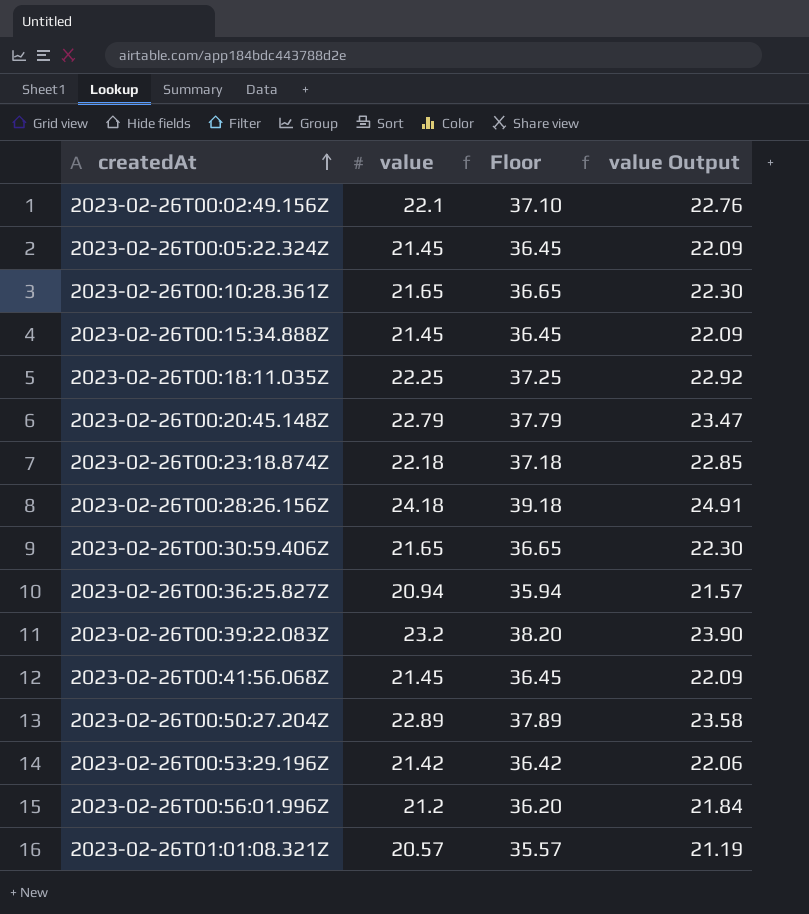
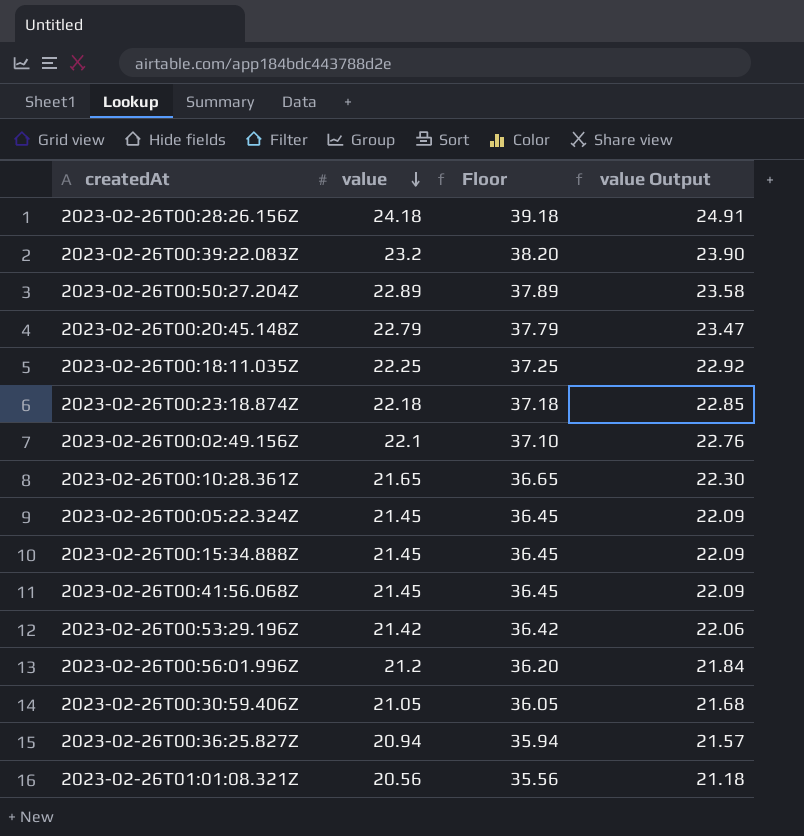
row order: createdAt ascending -> value descending
2023-02-26T00:30:59.406Z | value: 21.65 -> 21.05
2023-02-26T00:30:59.406Z | Floor: 36.65 -> 36.05
2023-02-26T00:30:59.406Z | value Output: 22.30 -> 21.68
2023-02-26T01:01:08.321Z | value: 20.57 -> 20.56
2023-02-26T01:01:08.321Z | Floor: 35.57 -> 35.56
2023-02-26T01:01:08.321Z | value Output: 21.19 -> 21.18

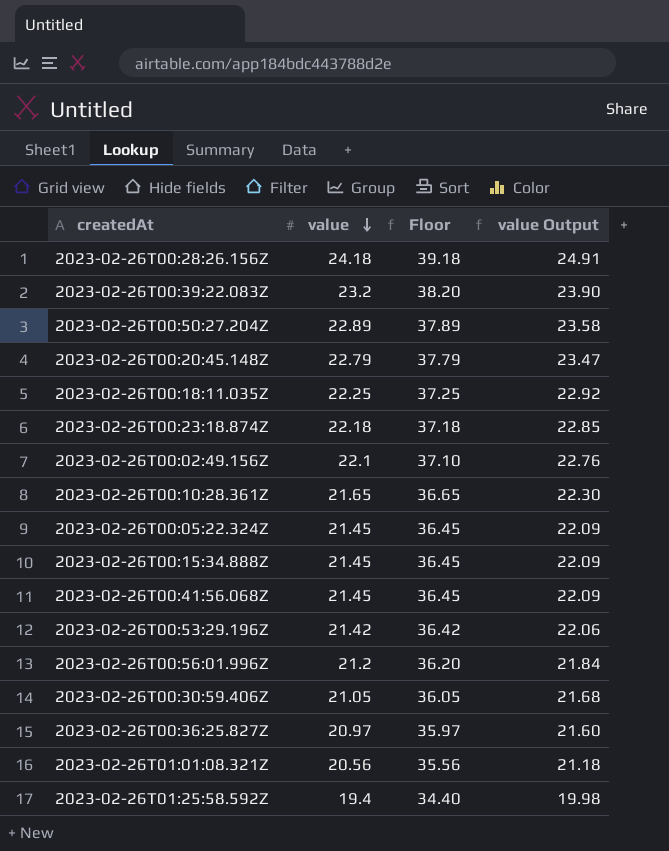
2023-02-26T00:36:25.827Z | value: 20.94 -> 20.97
2023-02-26T00:36:25.827Z | Floor: 35.94 -> 35.97
2023-02-26T00:36:25.827Z | value Output: 21.57 -> 21.60
row 2023-02-26T01:25:58.592Z: none -> 19.4 | 34.40 | 19.98

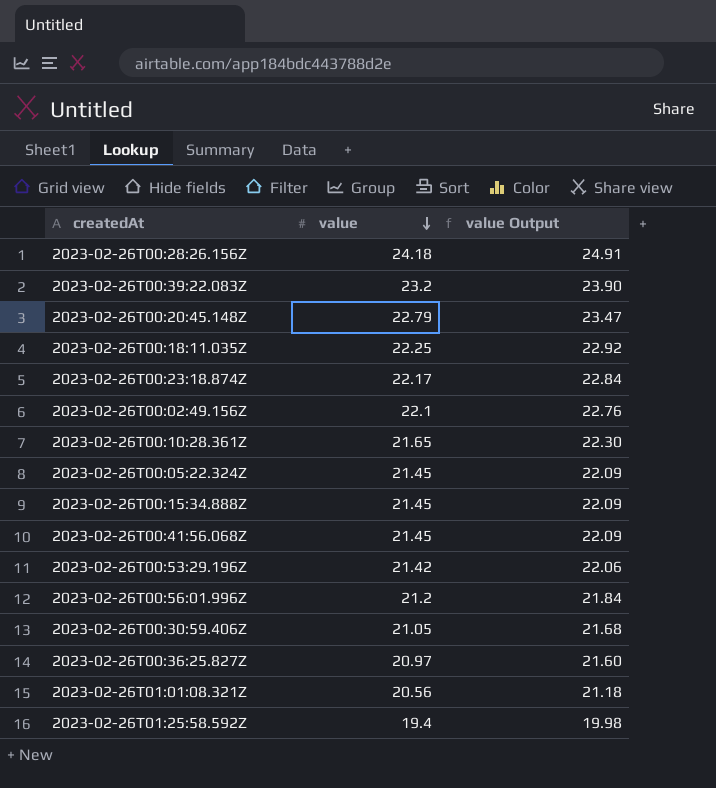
column Floor | formula: [value] + 15 -> none
row 2023-02-26T00:50:27.204Z: 22.89 | 37.89 | 23.58 -> none
2023-02-26T00:23:18.874Z | value: 22.18 -> 22.17
2023-02-26T00:23:18.874Z | value Output: 22.85 -> 22.84

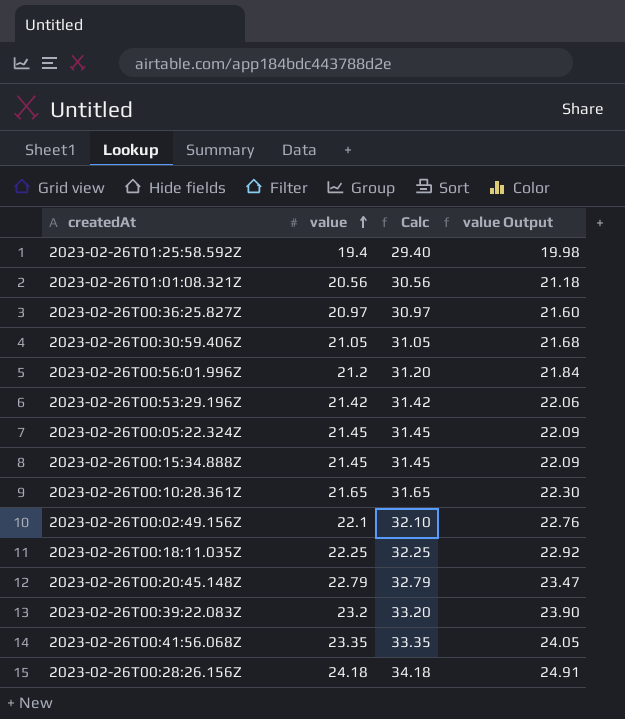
row order: value descending -> value ascending
column Calc | formula: none -> [value] + 10
row 2023-02-26T00:23:18.874Z: 22.17 | 22.84 -> none
2023-02-26T00:41:56.068Z | value: 21.45 -> 23.35
2023-02-26T00:41:56.068Z | value Output: 22.09 -> 24.05

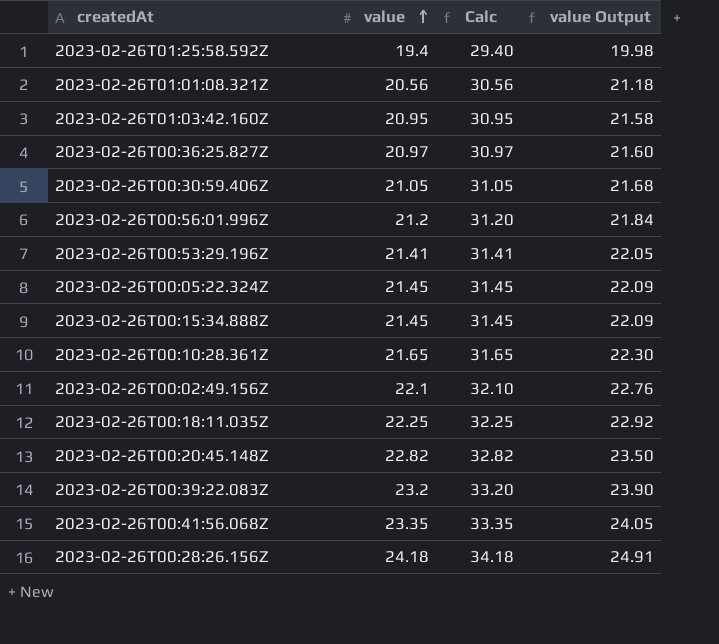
row 2023-02-26T01:03:42.160Z: none -> 20.95 | 30.95 | 21.58
2023-02-26T00:53:29.196Z | value: 21.42 -> 21.41
2023-02-26T00:53:29.196Z | Calc: 31.42 -> 31.41
2023-02-26T00:53:29.196Z | value Output: 22.06 -> 22.05
2023-02-26T00:20:45.148Z | value: 22.79 -> 22.82
2023-02-26T00:20:45.148Z | Calc: 32.79 -> 32.82
2023-02-26T00:20:45.148Z | value Output: 23.47 -> 23.50

